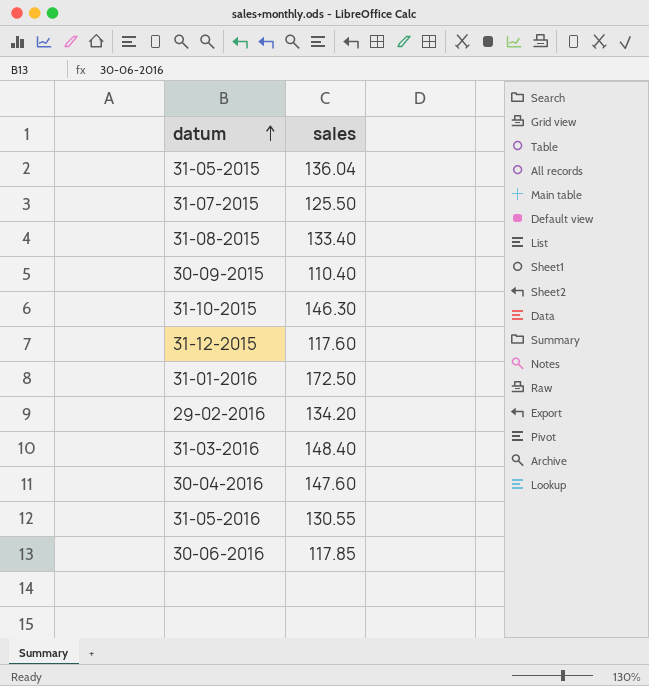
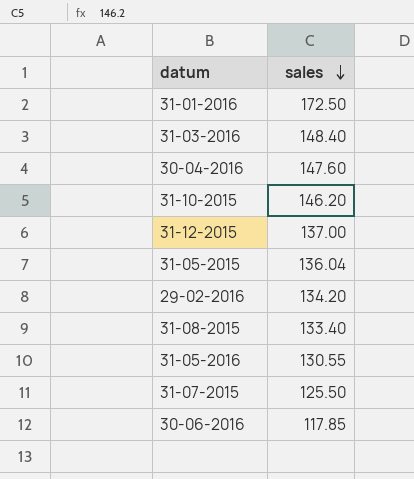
row order: datum ascending -> sales descending
row 30-09-2015: 110.40 -> none
31-10-2015 | sales: 146.30 -> 146.20
31-12-2015 | sales: 117.60 -> 137.00

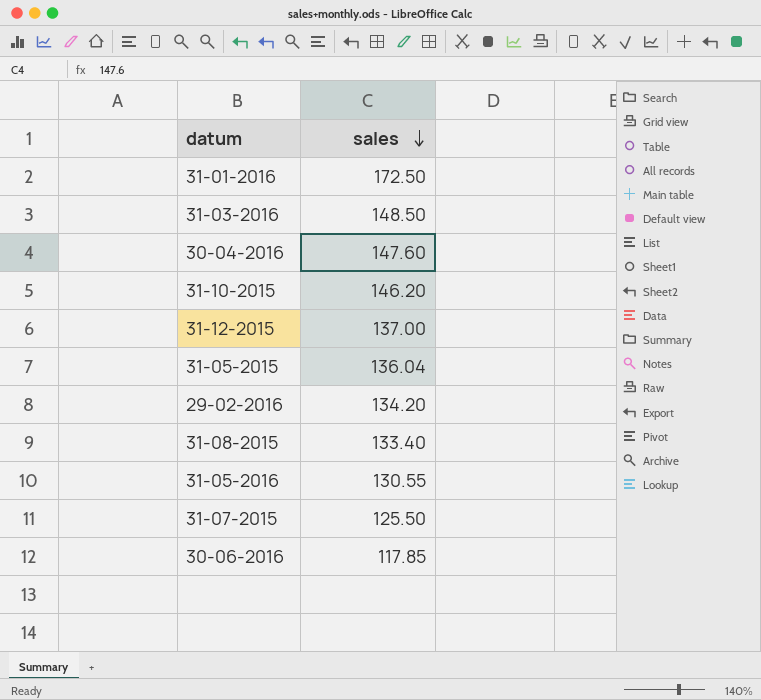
31-03-2016 | sales: 148.40 -> 148.50

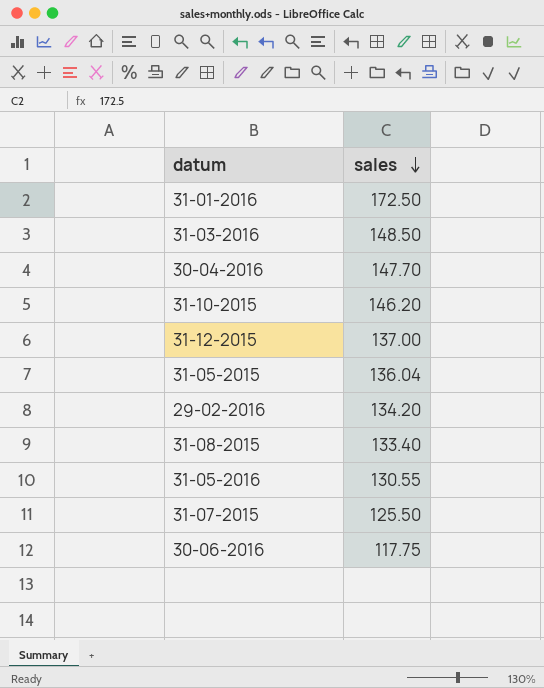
30-04-2016 | sales: 147.60 -> 147.70
30-06-2016 | sales: 117.85 -> 117.75

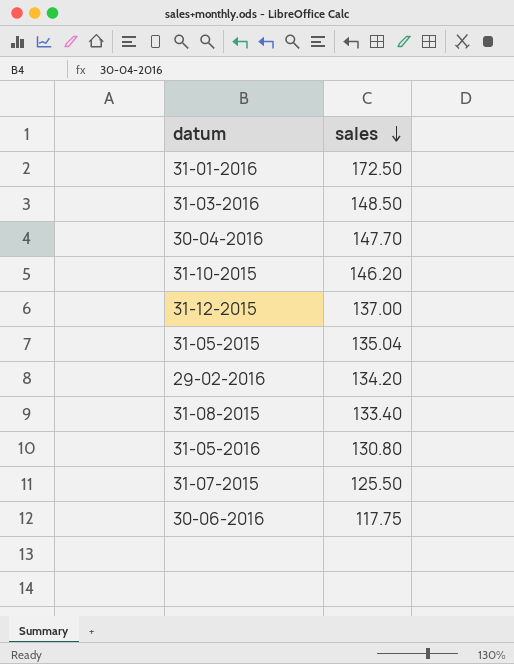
31-05-2015 | sales: 136.04 -> 135.04
31-05-2016 | sales: 130.55 -> 130.80

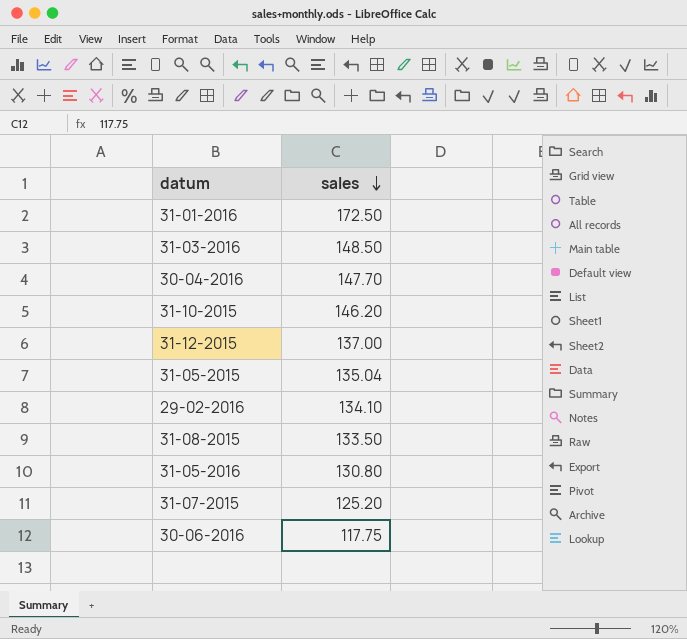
29-02-2016 | sales: 134.20 -> 134.10
31-08-2015 | sales: 133.40 -> 133.50
31-07-2015 | sales: 125.50 -> 125.20

